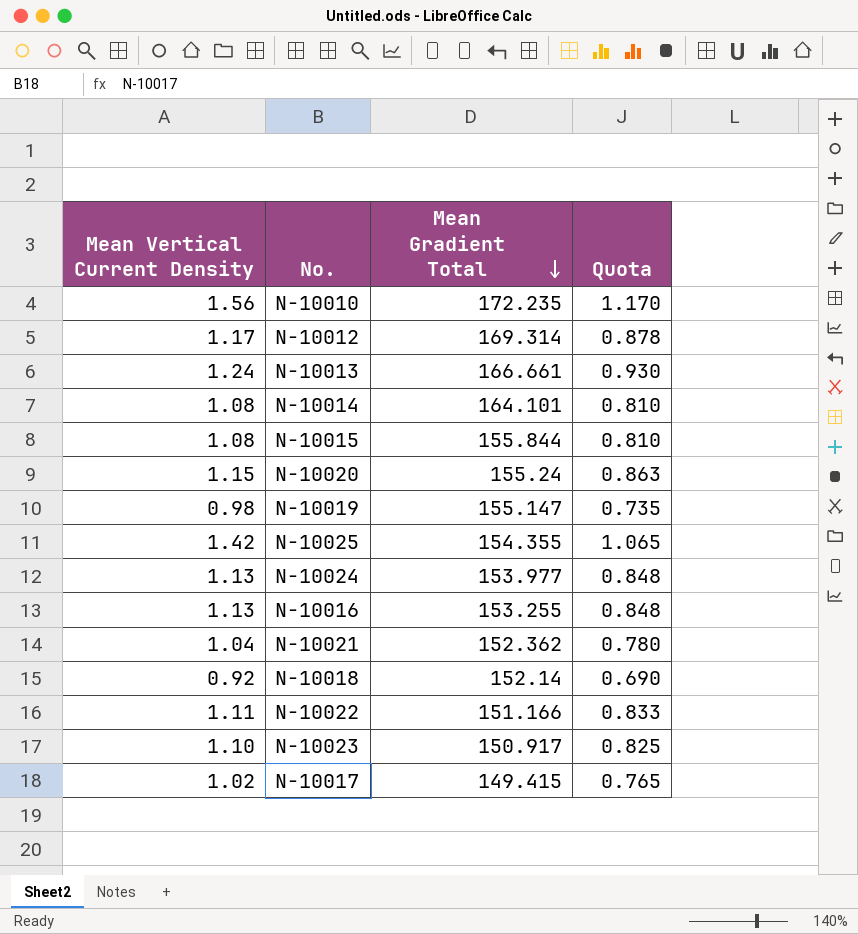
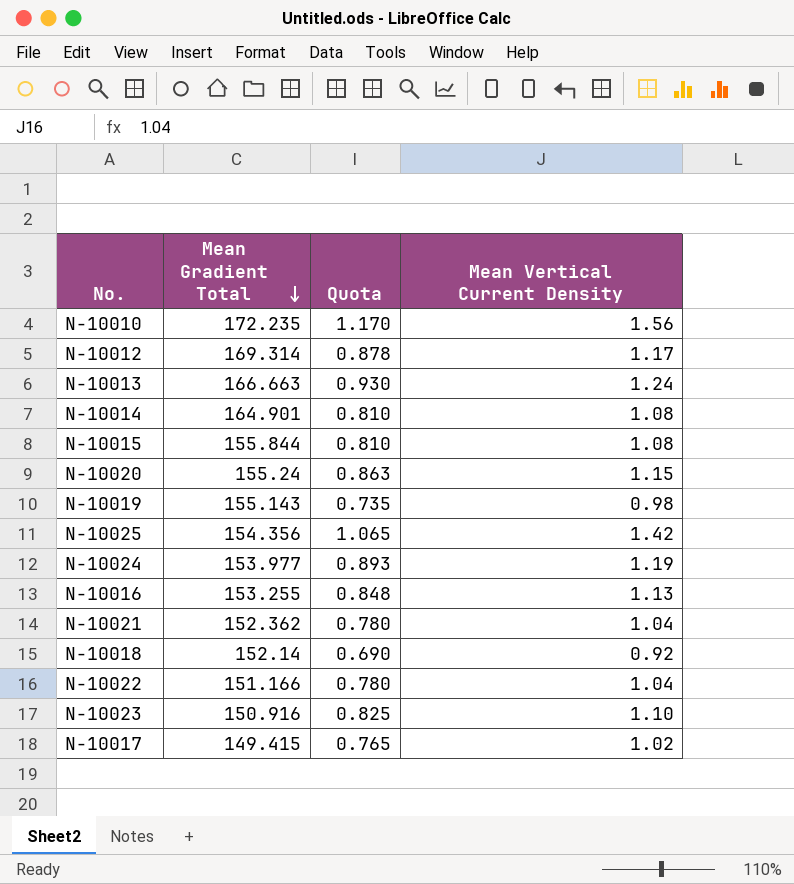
column Mean Vertical Current Density | position: 1 -> 4
N-10013 | Mean Gradient Total: 166.661 -> 166.663
N-10014 | Mean Gradient Total: 164.101 -> 164.901
N-10019 | Mean Gradient Total: 155.147 -> 155.143
N-10025 | Mean Gradient Total: 154.355 -> 154.356
N-10024 | Quota: 0.848 -> 0.893
N-10024 | Mean Vertical Current Density: 1.13 -> 1.19
N-10022 | Quota: 0.833 -> 0.780
N-10022 | Mean Vertical Current Density: 1.11 -> 1.04
N-10023 | Mean Gradient Total: 150.917 -> 150.916

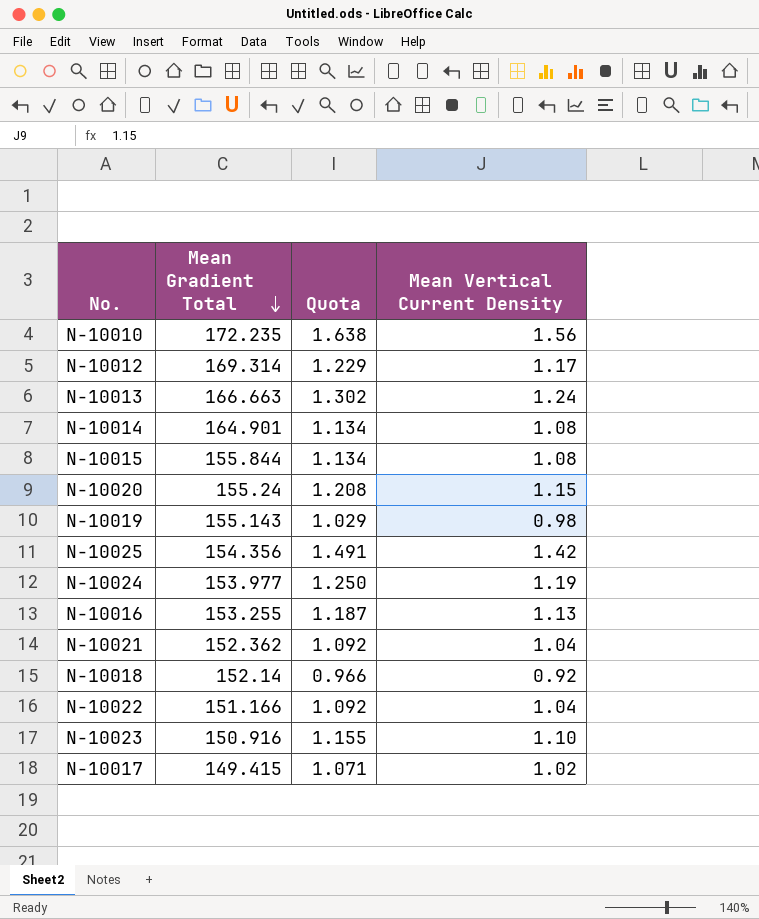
column Quota | formula: [Mean Vertical Current Density] * 0.75 -> [Mean Vertical Current Density] * 1.05

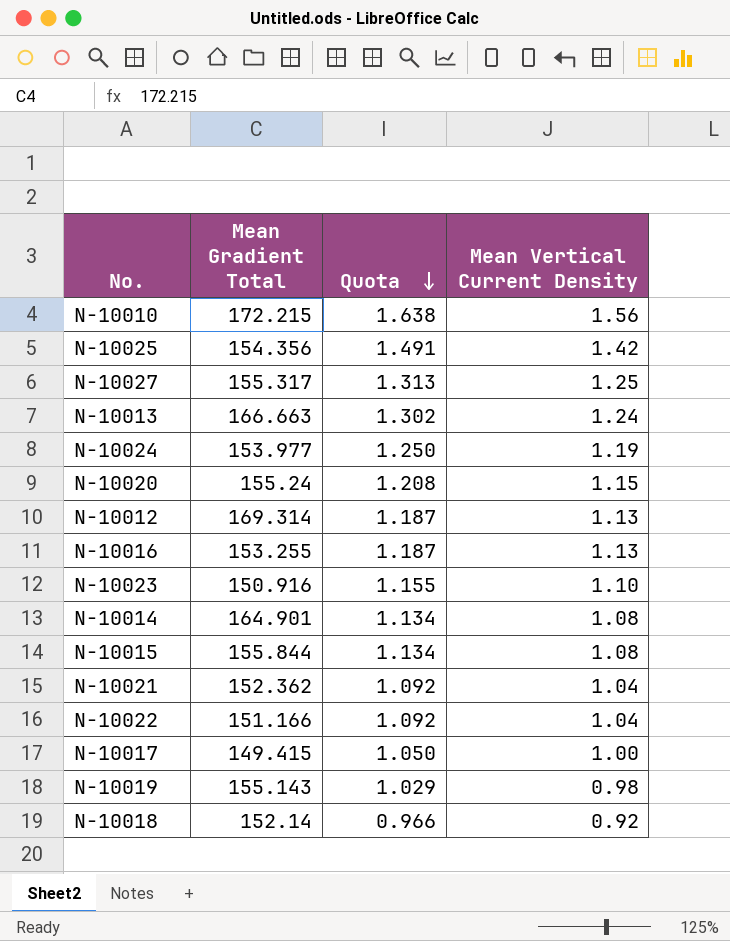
row order: Mean Gradient Total descending -> Quota descending
N-10010 | Mean Gradient Total: 172.235 -> 172.215
row N-10027: none -> 155.317 | 1.313 | 1.25
N-10012 | Quota: 1.229 -> 1.187
N-10012 | Mean Vertical Current Density: 1.17 -> 1.13
N-10017 | Quota: 1.071 -> 1.050
N-10017 | Mean Vertical Current Density: 1.02 -> 1.00

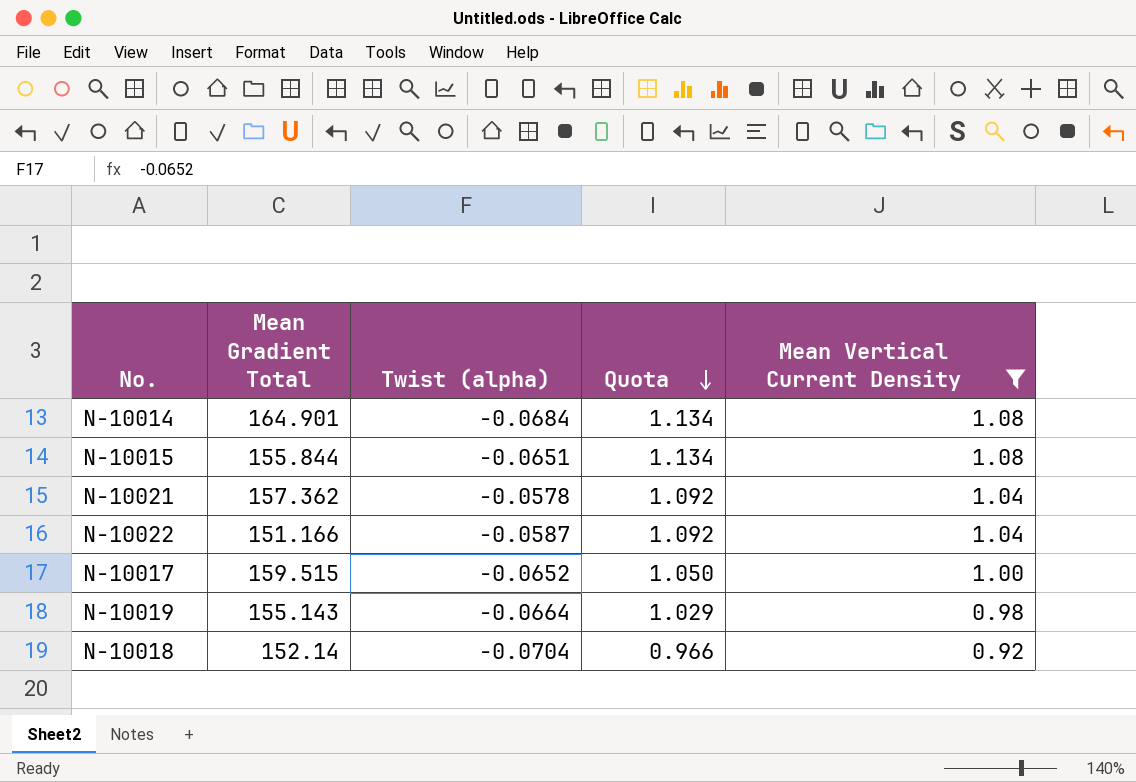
filter: none -> Mean Vertical Current Density <= 1.08
column Twist (alpha) | position: none -> 3
N-10021 | Mean Gradient Total: 152.362 -> 157.362
N-10017 | Mean Gradient Total: 149.415 -> 159.515

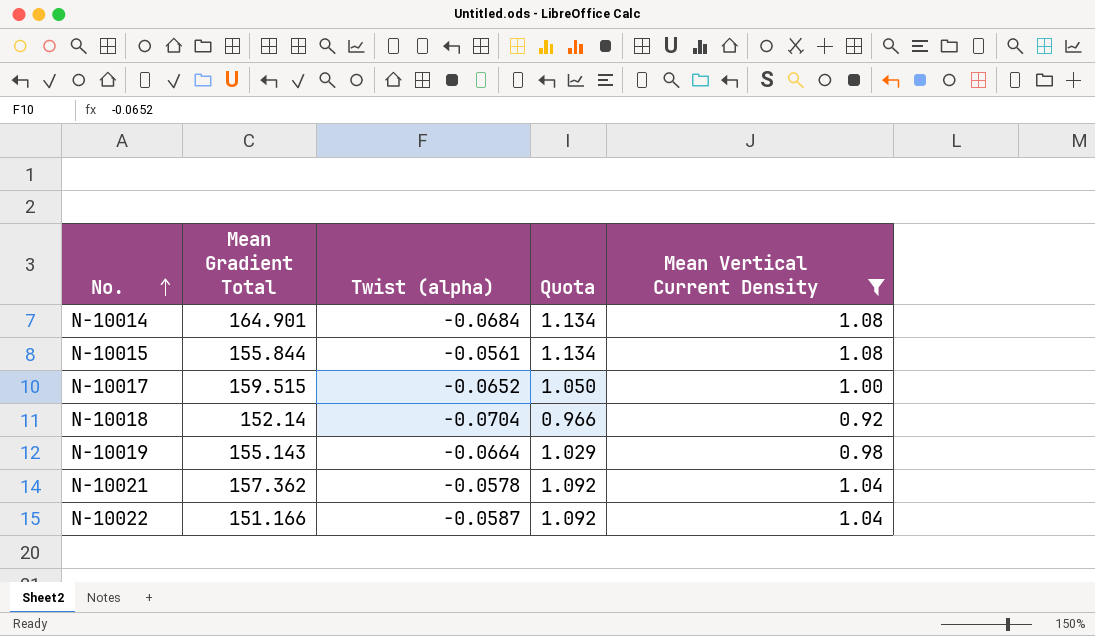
row order: Quota descending -> No. ascending
N-10015 | Twist (alpha): -0.0651 -> -0.0561

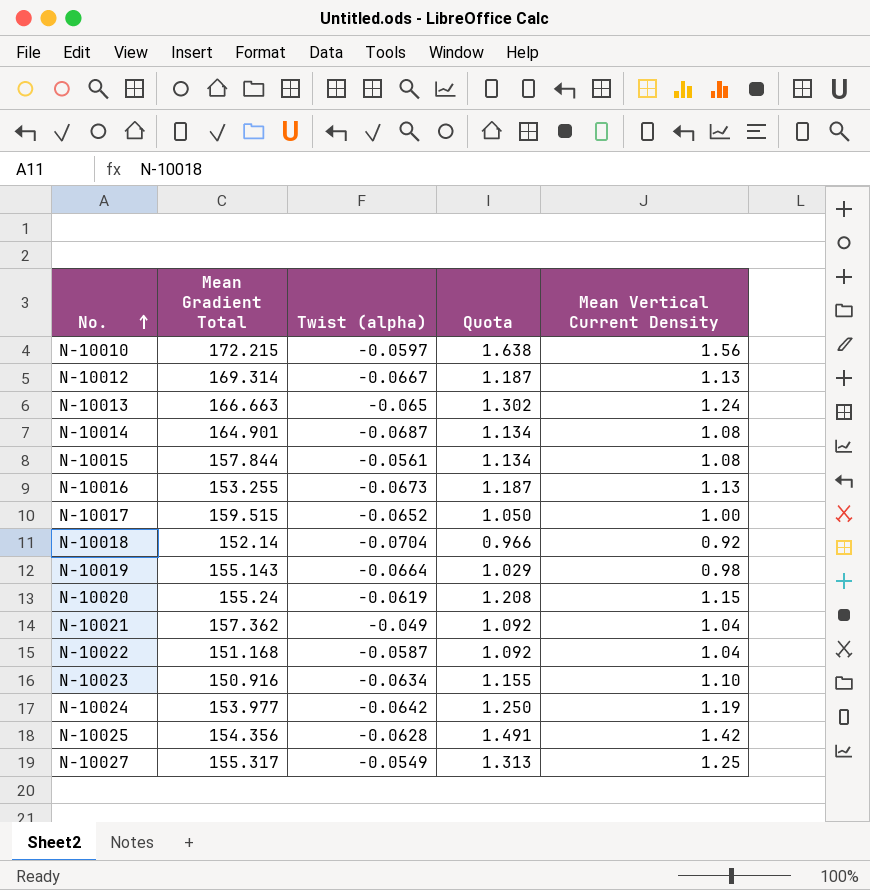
filter: Mean Vertical Current Density <= 1.08 -> none
N-10014 | Twist (alpha): -0.0684 -> -0.0687
N-10015 | Mean Gradient Total: 155.844 -> 157.844
N-10021 | Twist (alpha): -0.0578 -> -0.049
N-10022 | Mean Gradient Total: 151.166 -> 151.168

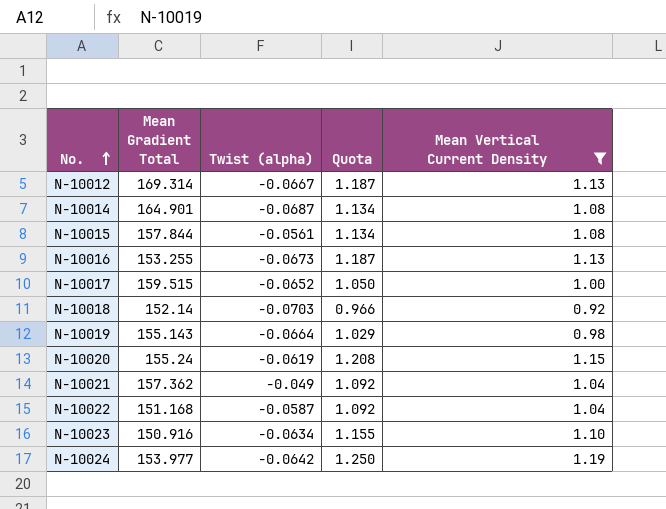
filter: none -> Mean Vertical Current Density <= 1.19
N-10018 | Twist (alpha): -0.0704 -> -0.0703

